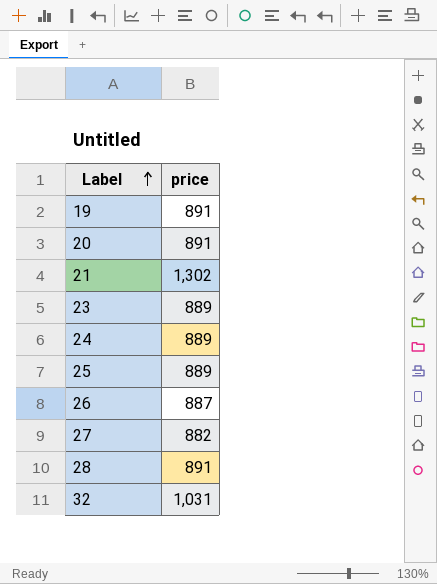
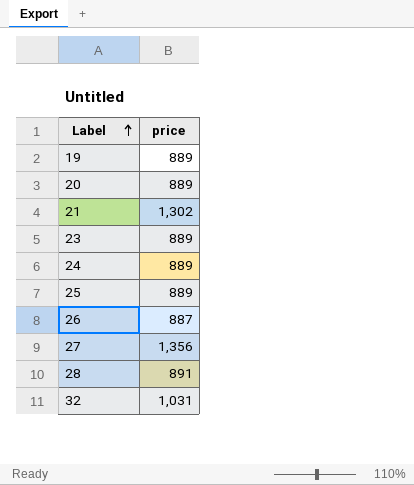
19 | price: 891 -> 889
20 | price: 891 -> 889
27 | price: 882 -> 1,356

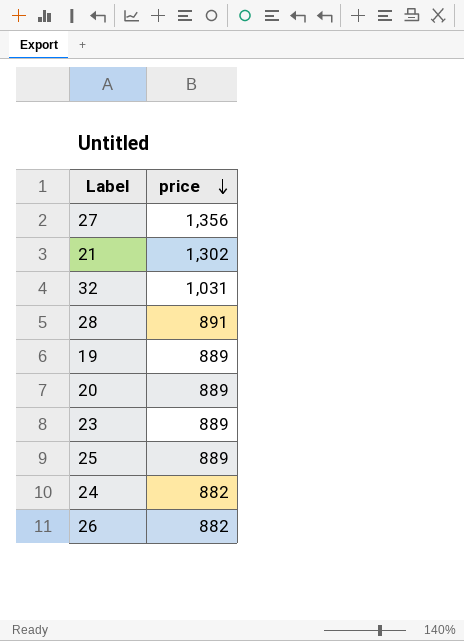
row order: Label ascending -> price descending
24 | price: 889 -> 882
26 | price: 887 -> 882

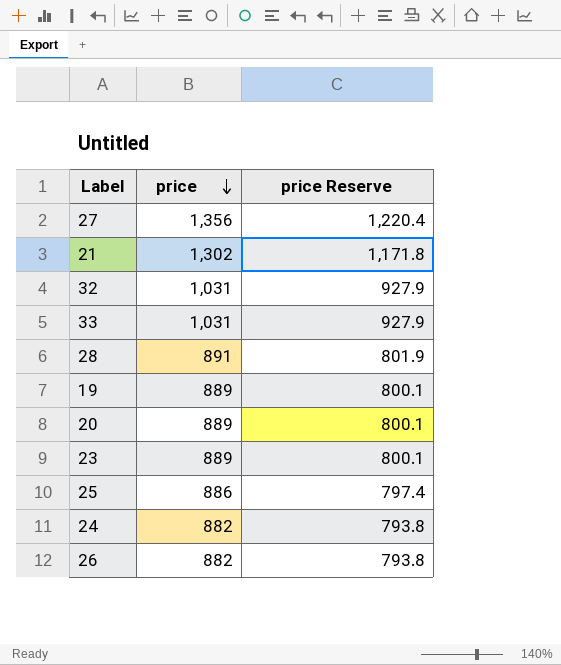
column price Reserve | formula: none -> [price] * 0.9
row 33: none -> 1,031 | 927.9
25 | price: 889 -> 886

